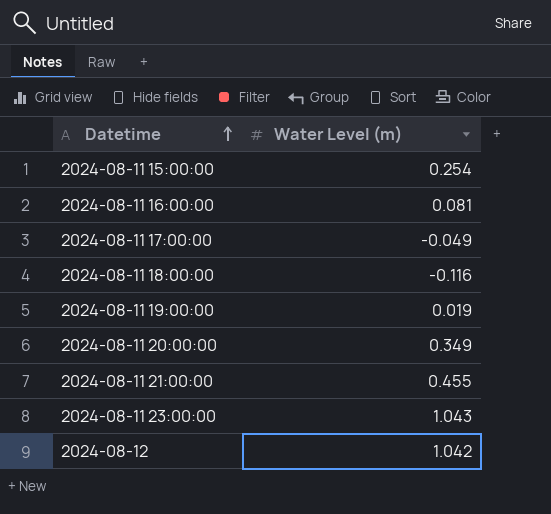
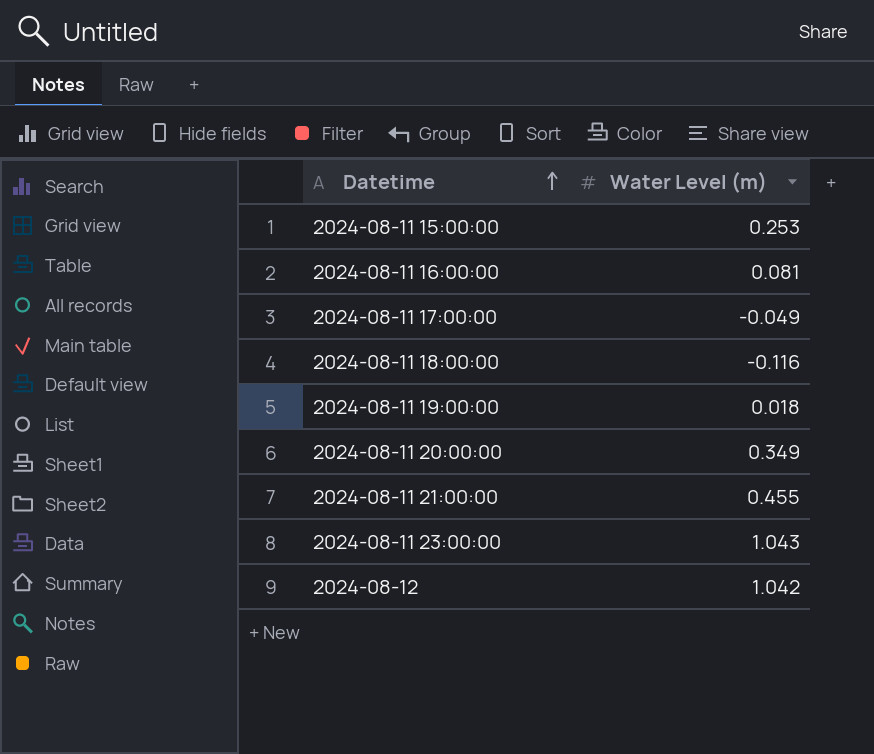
2024-08-11 15:00:00 | Water Level (m): 0.254 -> 0.253
2024-08-11 19:00:00 | Water Level (m): 0.019 -> 0.018

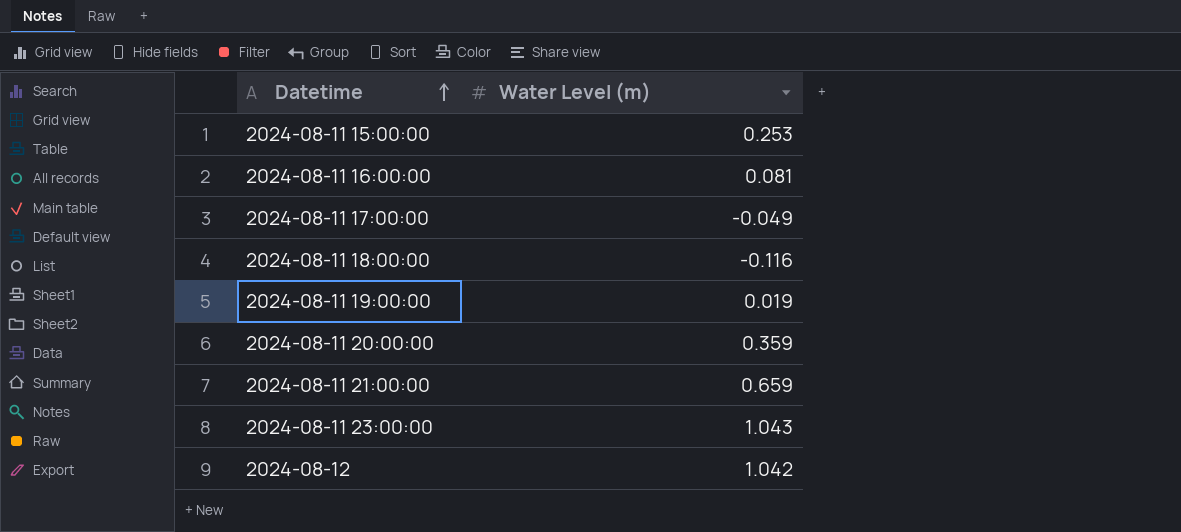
2024-08-11 19:00:00 | Water Level (m): 0.018 -> 0.019
2024-08-11 20:00:00 | Water Level (m): 0.349 -> 0.359
2024-08-11 21:00:00 | Water Level (m): 0.455 -> 0.659

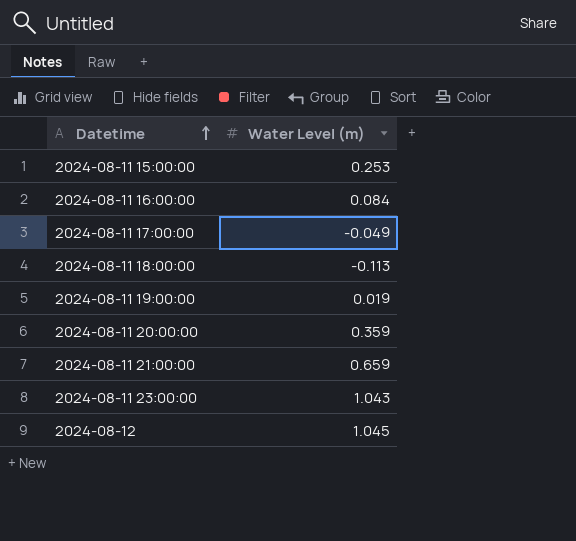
2024-08-11 16:00:00 | Water Level (m): 0.081 -> 0.084
2024-08-11 18:00:00 | Water Level (m): -0.116 -> -0.113
2024-08-12 | Water Level (m): 1.042 -> 1.045

